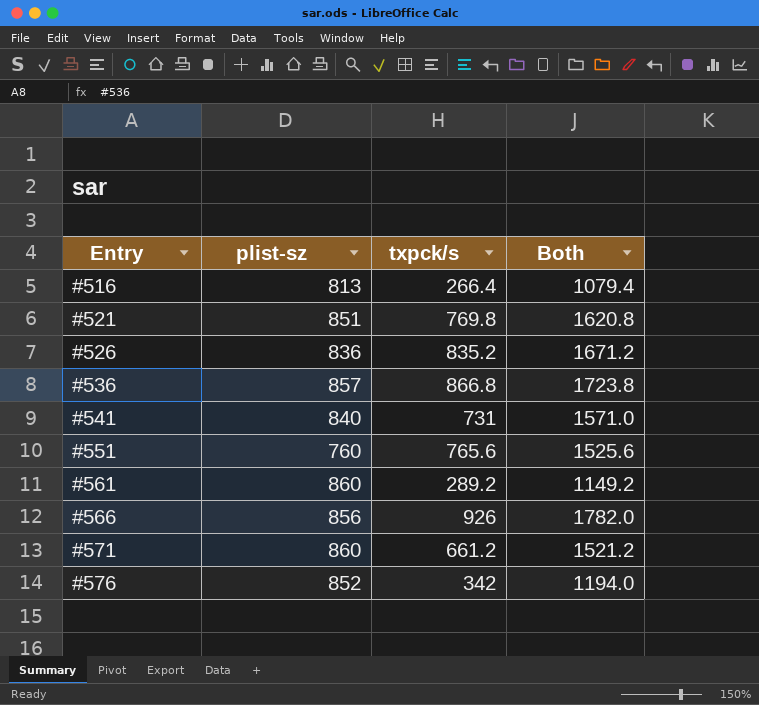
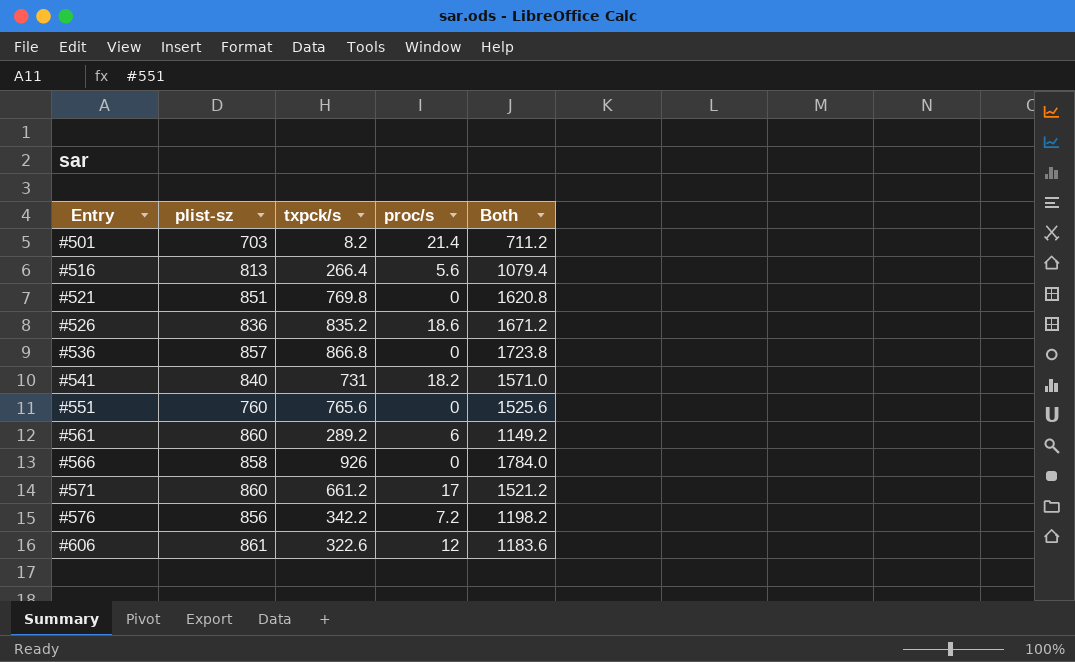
column proc/s | position: none -> 4
row #501: none -> 703 | 8.2 | 21.4 | 711.2
#566 | plist-sz: 856 -> 858
#566 | Both: 1782.0 -> 1784.0
#576 | plist-sz: 852 -> 856
#576 | txpck/s: 342 -> 342.2
#576 | Both: 1194.0 -> 1198.2
row #606: none -> 861 | 322.6 | 12 | 1183.6

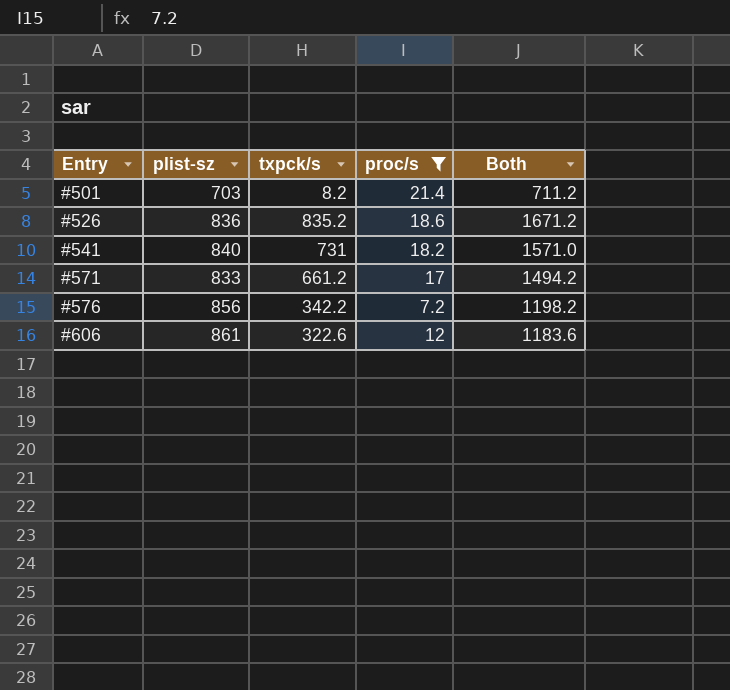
filter: none -> proc/s >= 7.2
#571 | plist-sz: 860 -> 833
#571 | Both: 1521.2 -> 1494.2

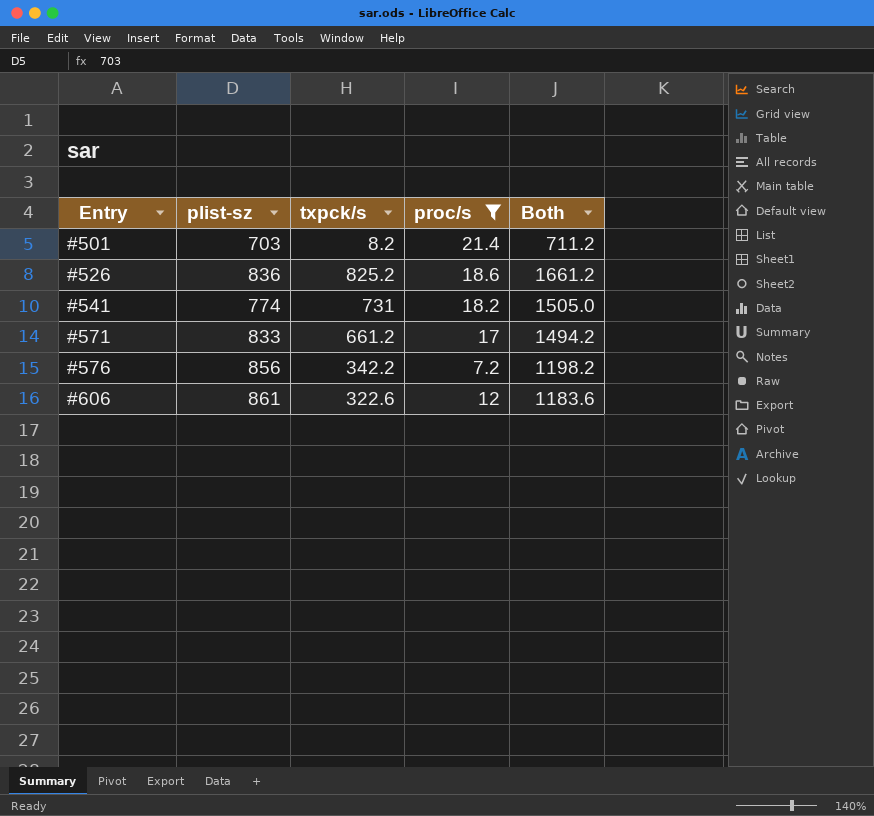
#526 | txpck/s: 835.2 -> 825.2
#526 | Both: 1671.2 -> 1661.2
#541 | plist-sz: 840 -> 774
#541 | Both: 1571.0 -> 1505.0

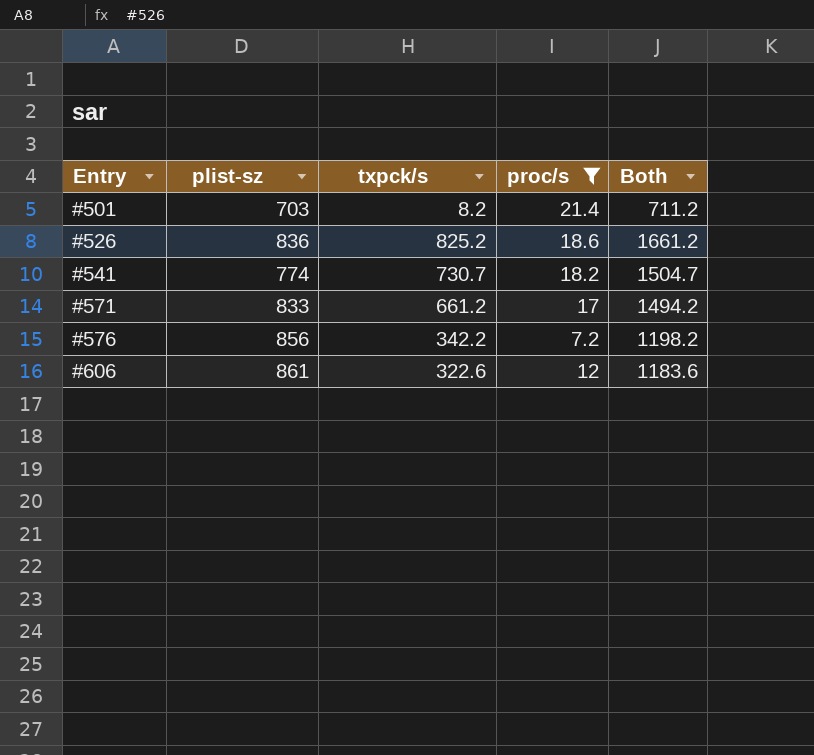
#541 | txpck/s: 731 -> 730.7
#541 | Both: 1505.0 -> 1504.7

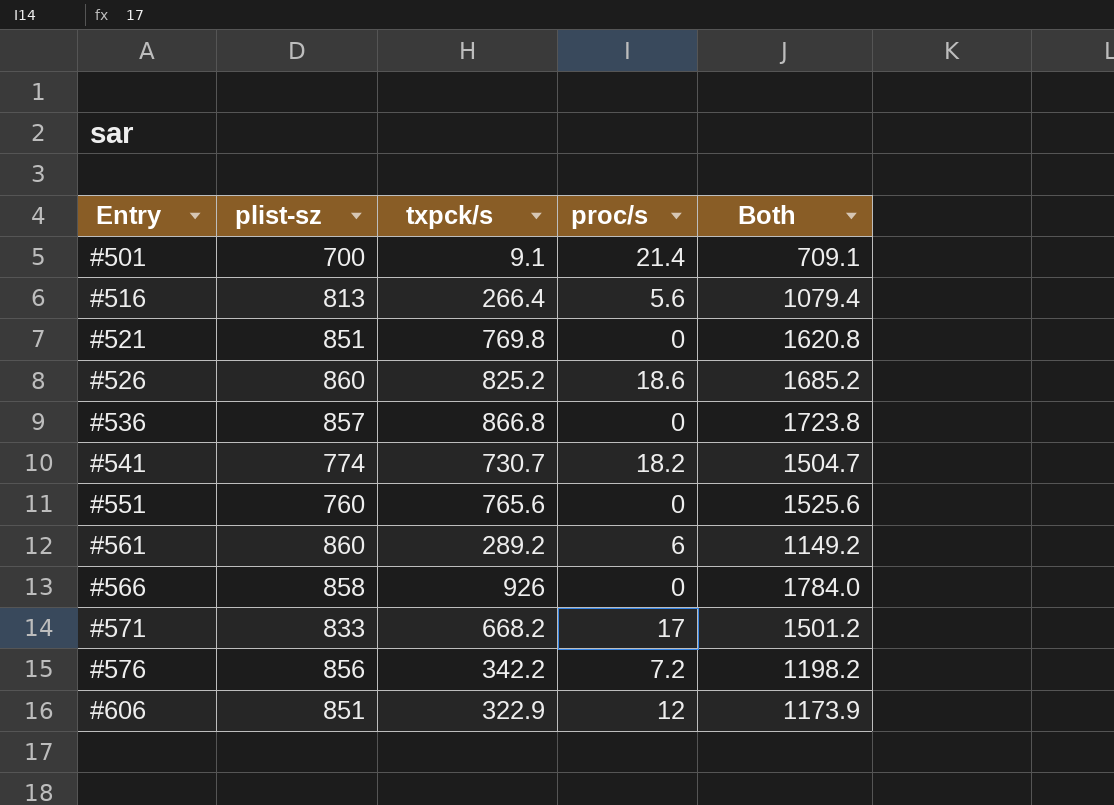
filter: proc/s >= 7.2 -> none
#501 | plist-sz: 703 -> 700
#501 | txpck/s: 8.2 -> 9.1
#501 | Both: 711.2 -> 709.1
#526 | plist-sz: 836 -> 860
#526 | Both: 1661.2 -> 1685.2
#571 | txpck/s: 661.2 -> 668.2
#571 | Both: 1494.2 -> 1501.2
#606 | plist-sz: 861 -> 851
#606 | txpck/s: 322.6 -> 322.9
#606 | Both: 1183.6 -> 1173.9

